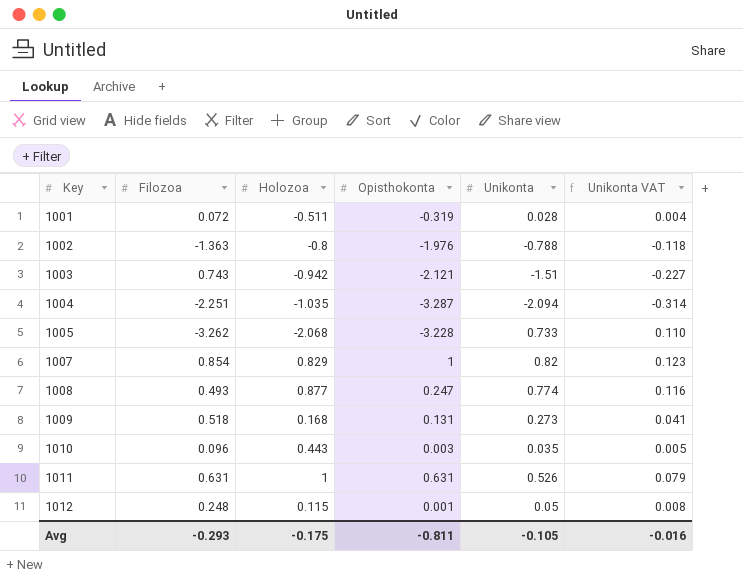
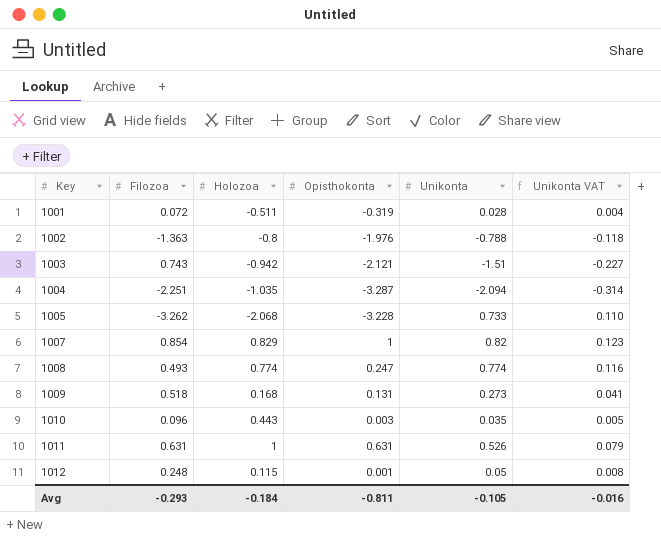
1008 | Holozoa: 0.877 -> 0.774
Avg | Holozoa: -0.175 -> -0.184

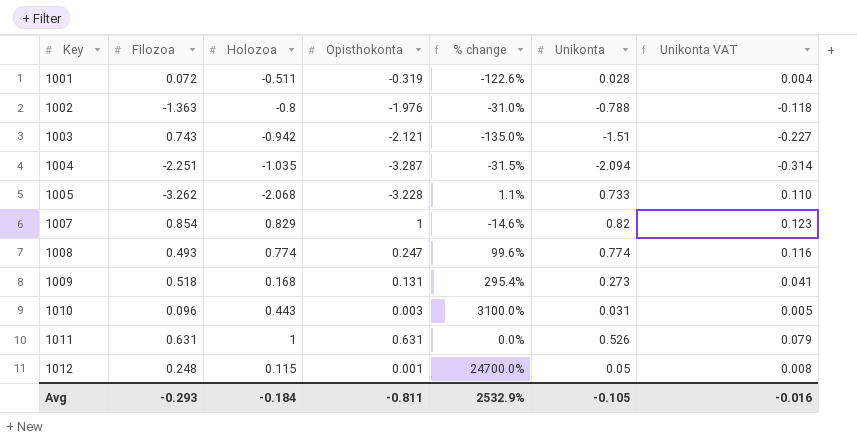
column % change | formula: none -> ([Filozoa] - [Opisthokonta]) / [Opisthokonta]
1010 | Unikonta: 0.035 -> 0.031

